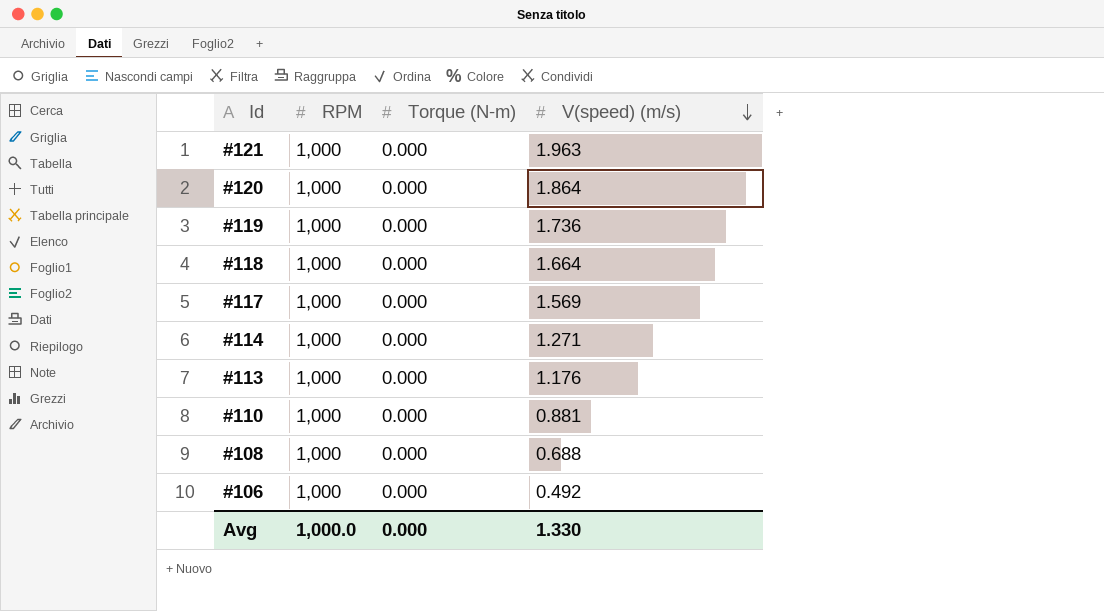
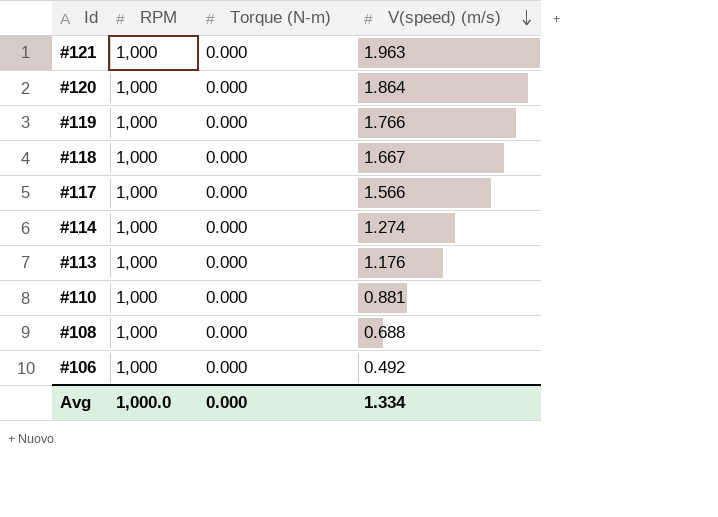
#119 | V(speed) (m/s): 1.736 -> 1.766
#118 | V(speed) (m/s): 1.664 -> 1.667
#117 | V(speed) (m/s): 1.569 -> 1.566
#114 | V(speed) (m/s): 1.271 -> 1.274
Avg | V(speed) (m/s): 1.330 -> 1.334

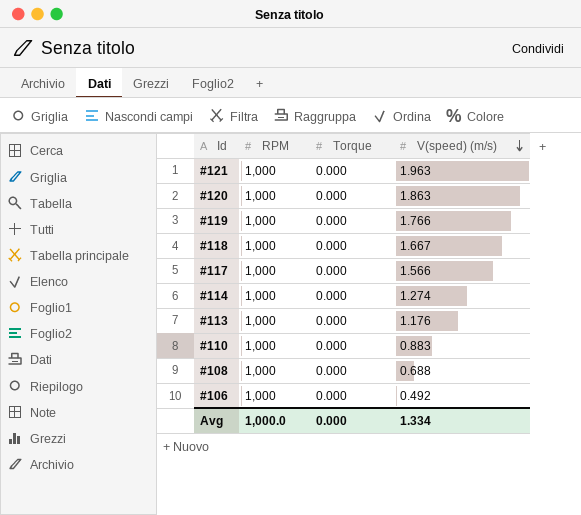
column name: Torque (N-m) -> Torque
#120 | V(speed) (m/s): 1.864 -> 1.863
#110 | V(speed) (m/s): 0.881 -> 0.883

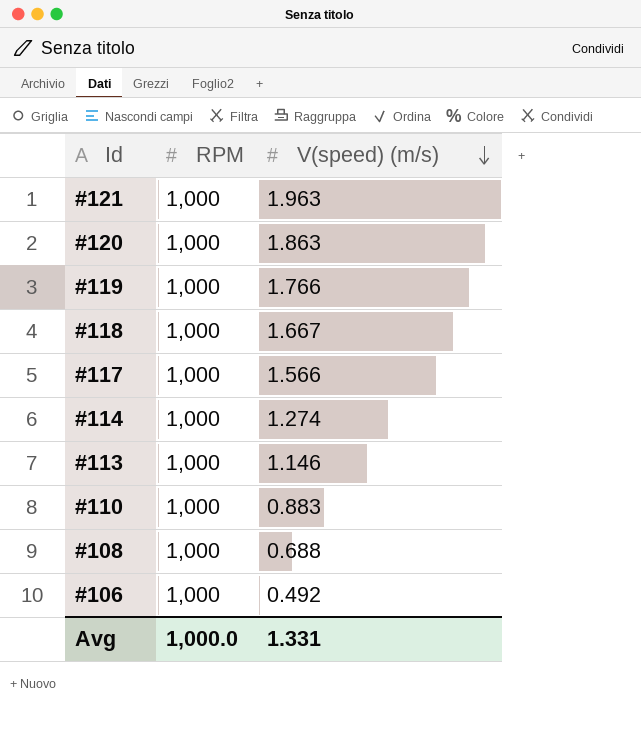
column Torque | position: 3 -> none
#113 | V(speed) (m/s): 1.176 -> 1.146
Avg | V(speed) (m/s): 1.334 -> 1.331

